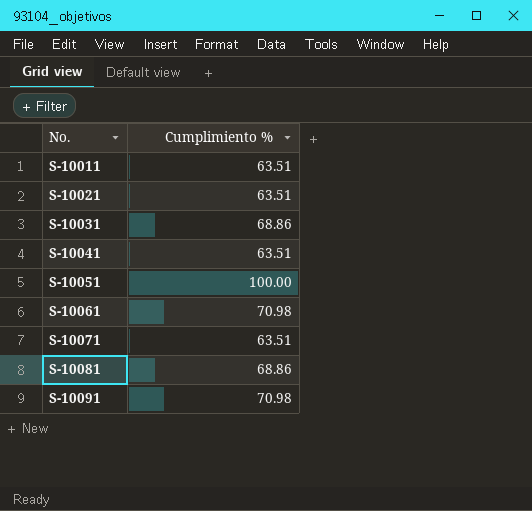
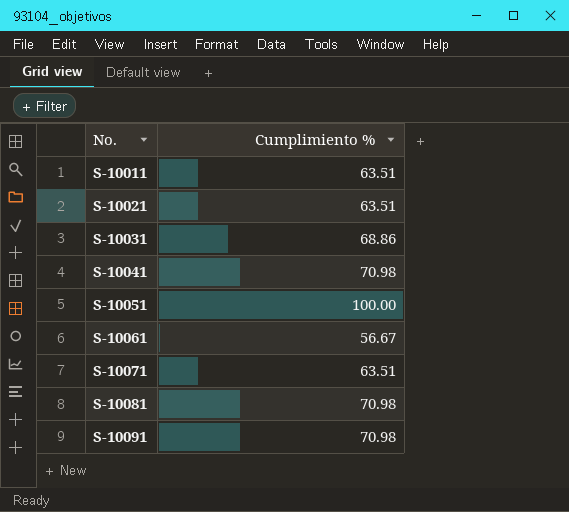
S-10041 | Cumplimiento %: 63.51 -> 70.98
S-10061 | Cumplimiento %: 70.98 -> 56.67
S-10081 | Cumplimiento %: 68.86 -> 70.98

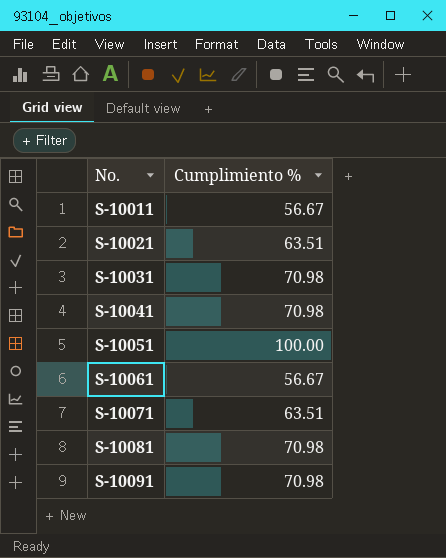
S-10011 | Cumplimiento %: 63.51 -> 56.67
S-10031 | Cumplimiento %: 68.86 -> 70.98

